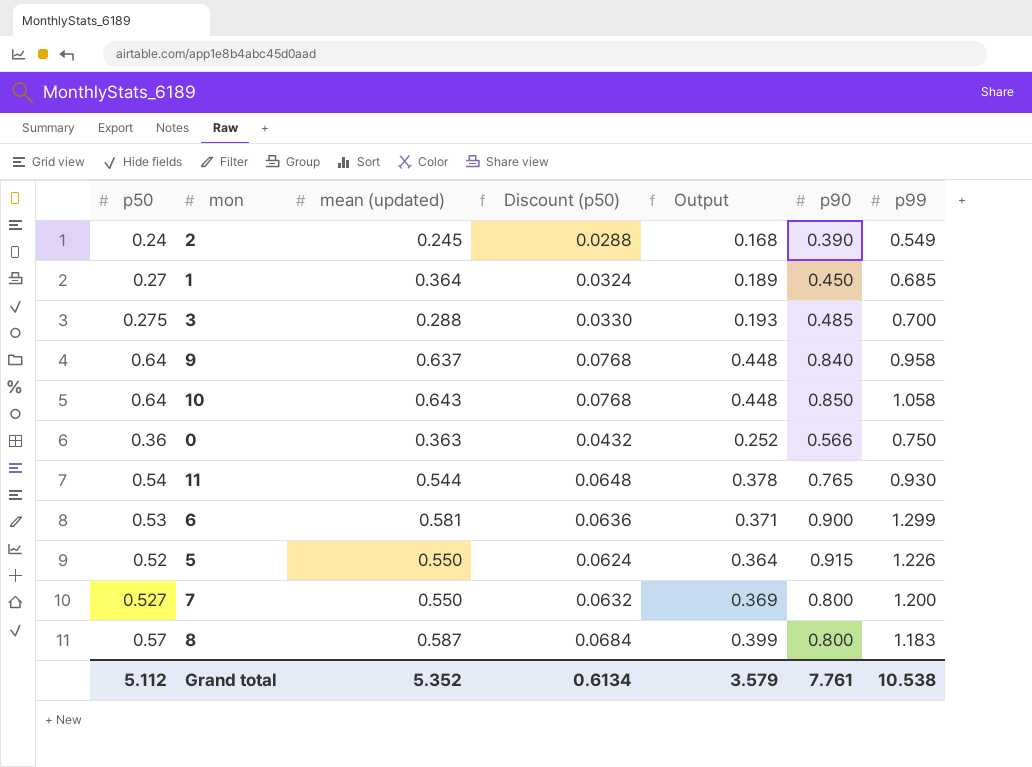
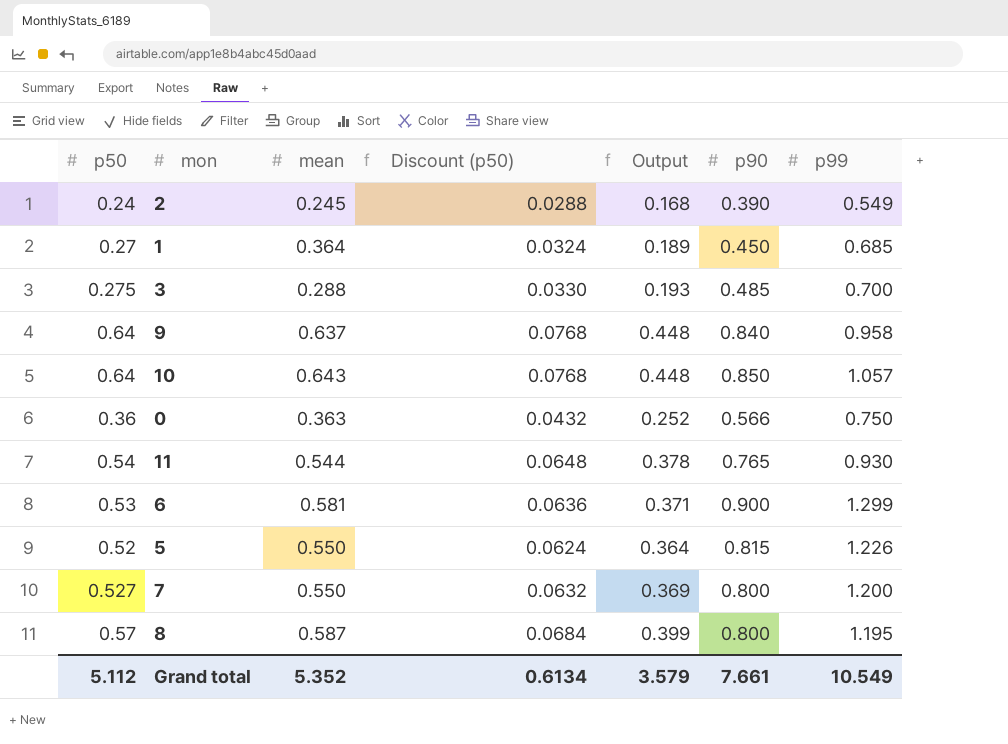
column name: mean (updated) -> mean
10 | p99: 1.058 -> 1.057
5 | p90: 0.915 -> 0.815
8 | p99: 1.183 -> 1.195
Grand total | p90: 7.761 -> 7.661
Grand total | p99: 10.538 -> 10.549

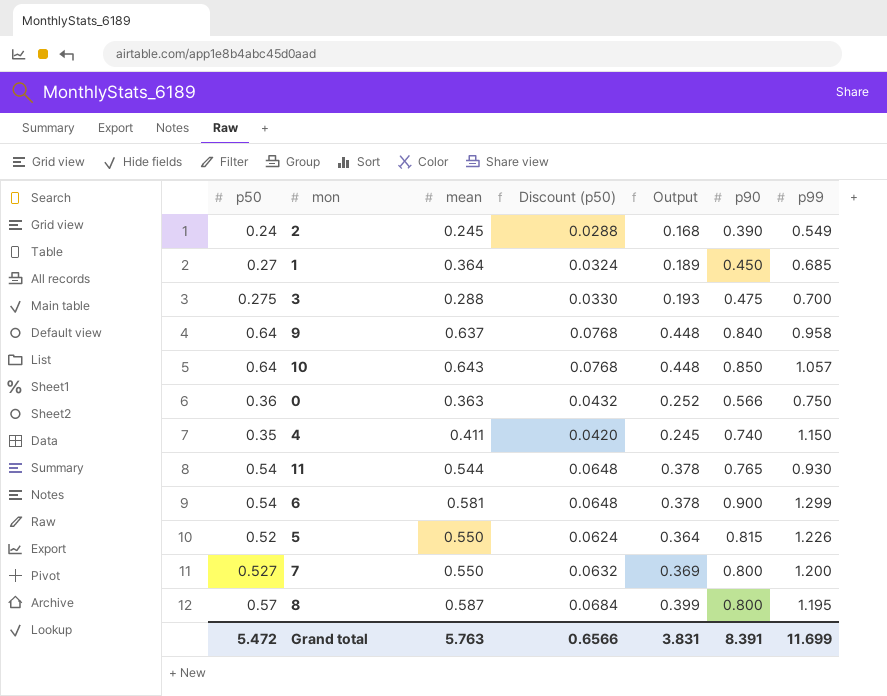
3 | p90: 0.485 -> 0.475
row 4: none -> 0.35 | 0.411 | 0.0420 | 0.245 | 0.740 | 1.150
6 | p50: 0.53 -> 0.54
6 | Discount (p50): 0.0636 -> 0.0648
6 | Output: 0.371 -> 0.378
Grand total | p50: 5.112 -> 5.472
Grand total | mean: 5.352 -> 5.763
Grand total | Discount (p50): 0.6134 -> 0.6566
Grand total | Output: 3.579 -> 3.831
Grand total | p90: 7.661 -> 8.391
Grand total | p99: 10.549 -> 11.699

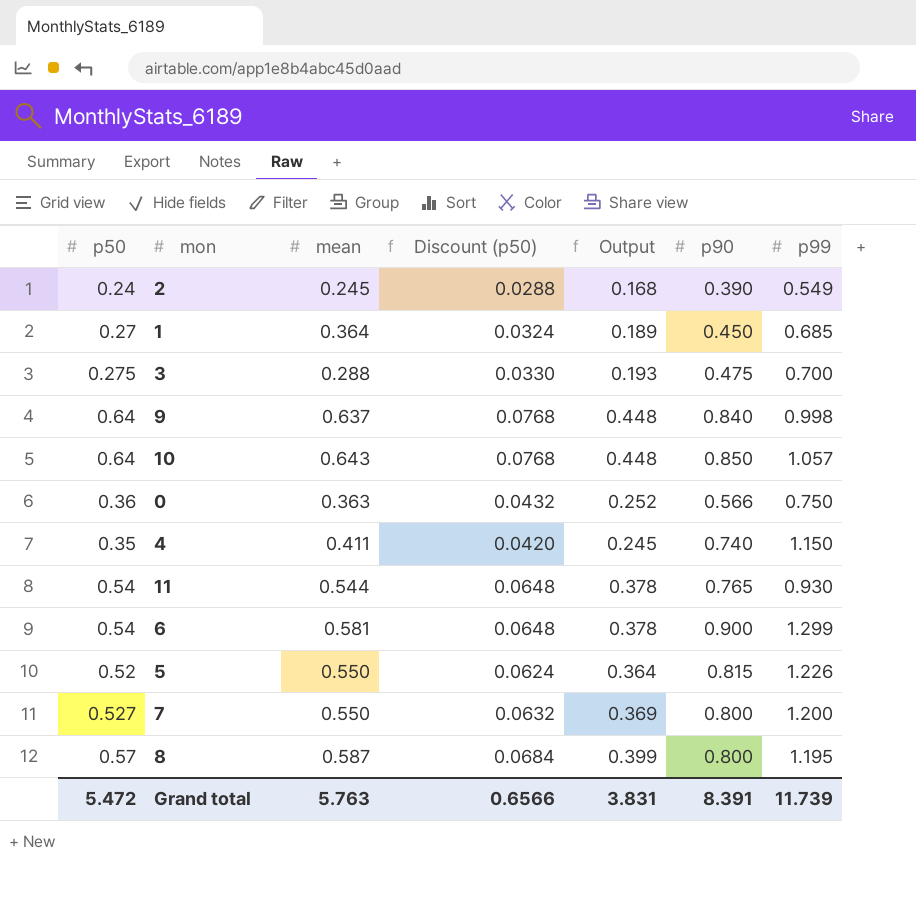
9 | p99: 0.958 -> 0.998
Grand total | p99: 11.699 -> 11.739

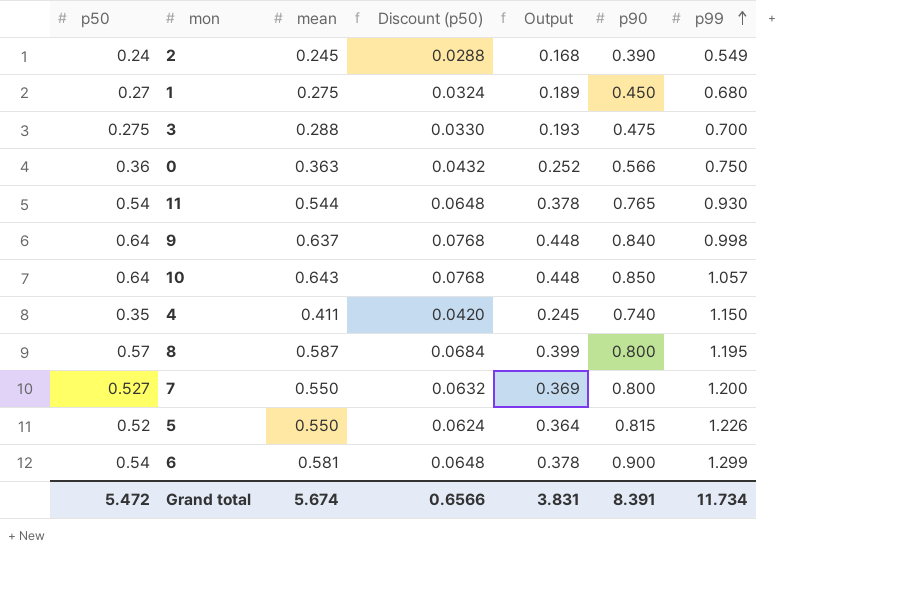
row order: none -> p99 ascending
1 | mean: 0.364 -> 0.275
1 | p99: 0.685 -> 0.680
Grand total | mean: 5.763 -> 5.674
Grand total | p99: 11.739 -> 11.734

